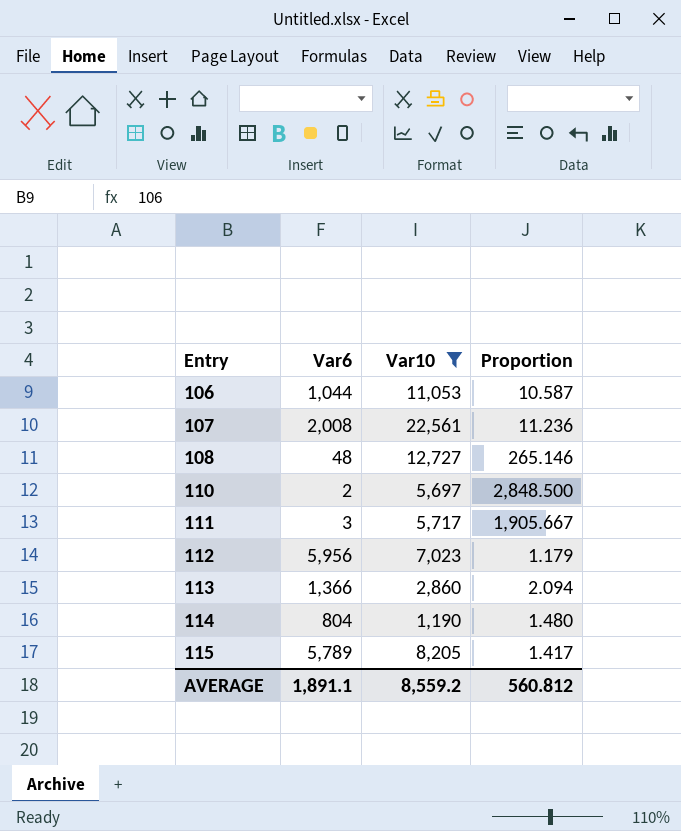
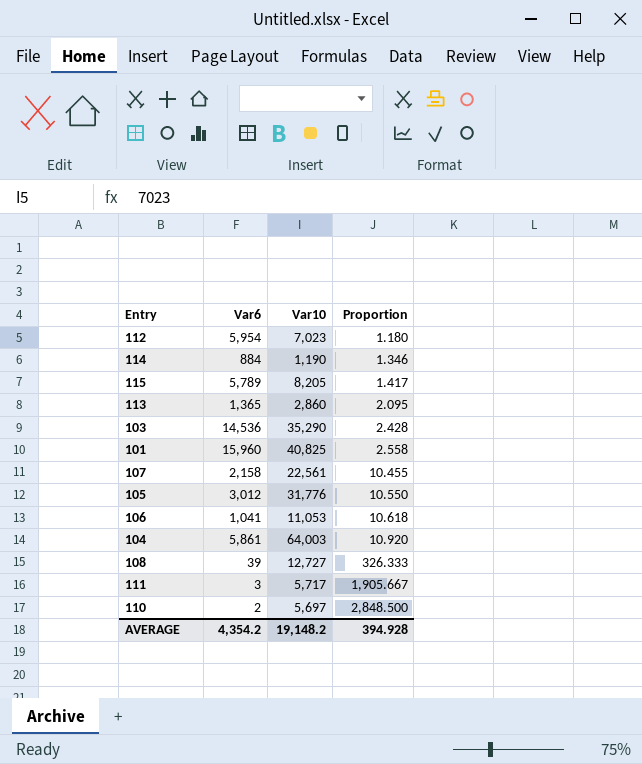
filter: Var10 <= 22,561 -> none
row order: Entry ascending -> Proportion ascending
112 | Var6: 5,956 -> 5,954
112 | Proportion: 1.179 -> 1.180
114 | Var6: 804 -> 884
114 | Proportion: 1.480 -> 1.346
113 | Var6: 1,366 -> 1,365
113 | Proportion: 2.094 -> 2.095
107 | Var6: 2,008 -> 2,158
107 | Proportion: 11.236 -> 10.455
106 | Var6: 1,044 -> 1,041
106 | Proportion: 10.587 -> 10.618
108 | Var6: 48 -> 39
108 | Proportion: 265.146 -> 326.333
AVERAGE | Var6: 1,891.1 -> 4,354.2
AVERAGE | Var10: 8,559.2 -> 19,148.2
AVERAGE | Proportion: 560.812 -> 394.928

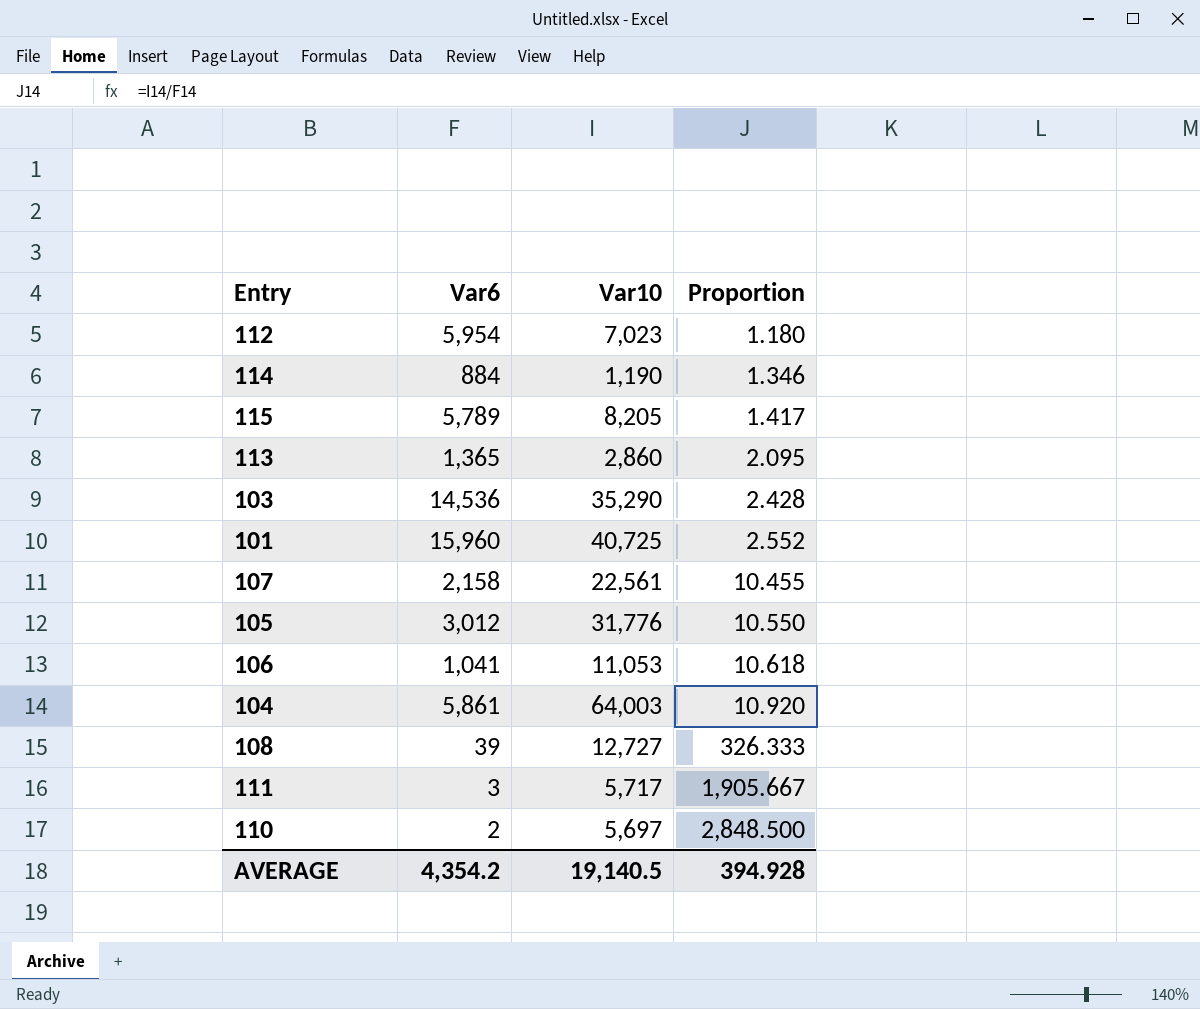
101 | Var10: 40,825 -> 40,725
101 | Proportion: 2.558 -> 2.552
AVERAGE | Var10: 19,148.2 -> 19,140.5

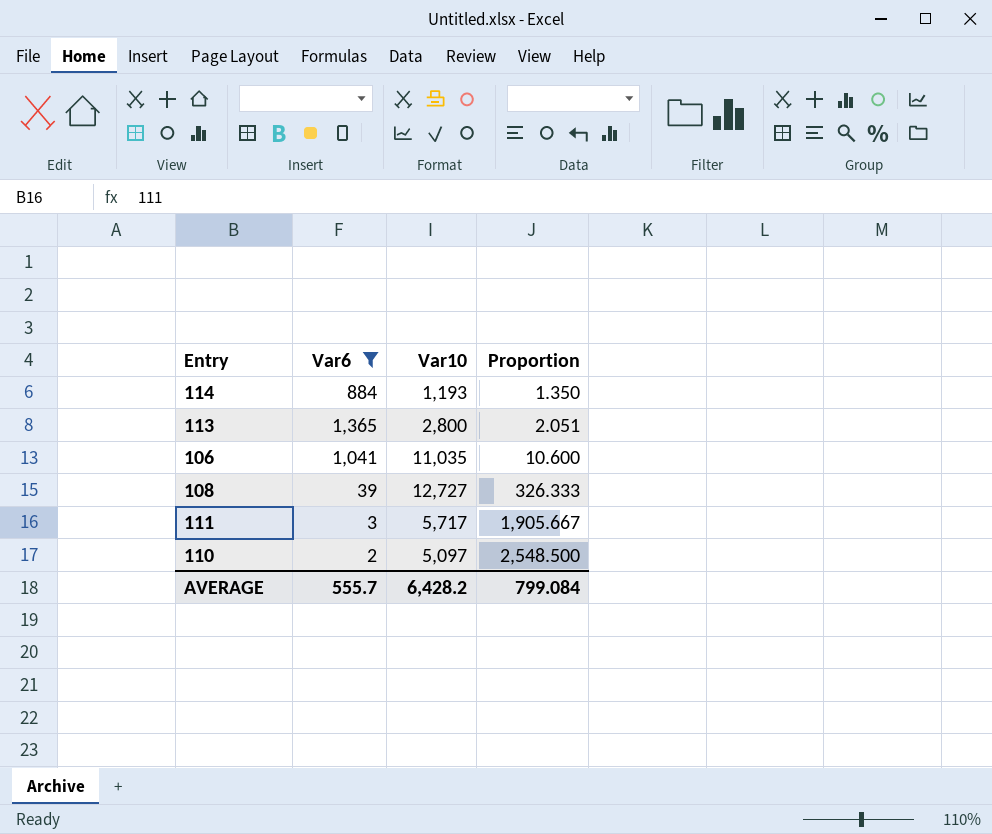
filter: none -> Var6 <= 1,365
114 | Var10: 1,190 -> 1,193
114 | Proportion: 1.346 -> 1.350
113 | Var10: 2,860 -> 2,800
113 | Proportion: 2.095 -> 2.051
106 | Var10: 11,053 -> 11,035
106 | Proportion: 10.618 -> 10.600
110 | Var10: 5,697 -> 5,097
110 | Proportion: 2,848.500 -> 2,548.500
AVERAGE | Var6: 4,354.2 -> 555.7
AVERAGE | Var10: 19,140.5 -> 6,428.2
AVERAGE | Proportion: 394.928 -> 799.084

